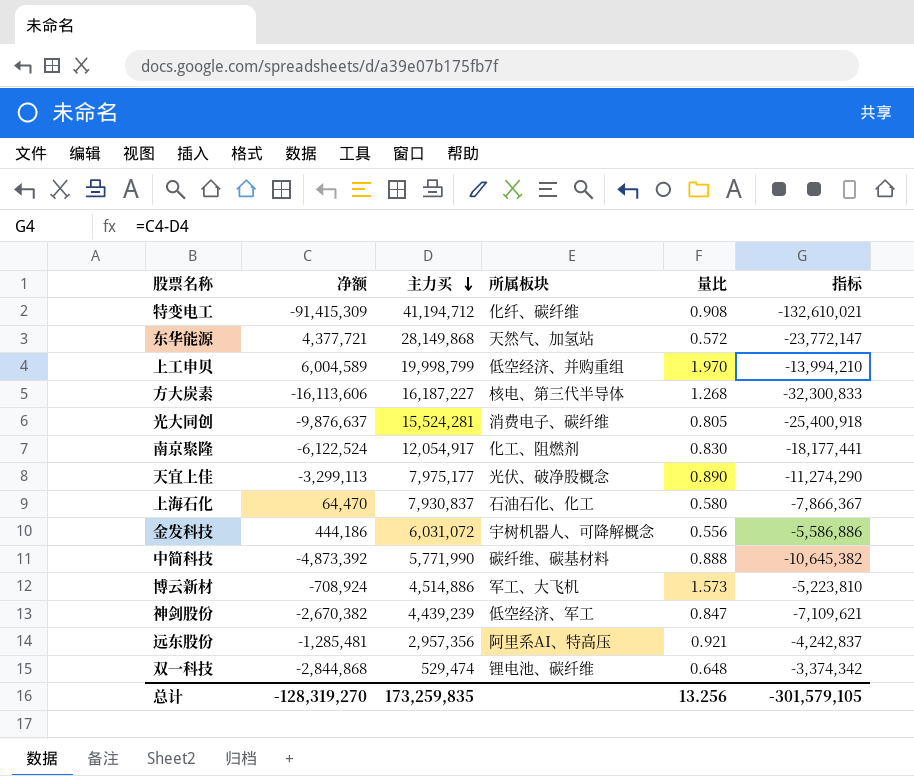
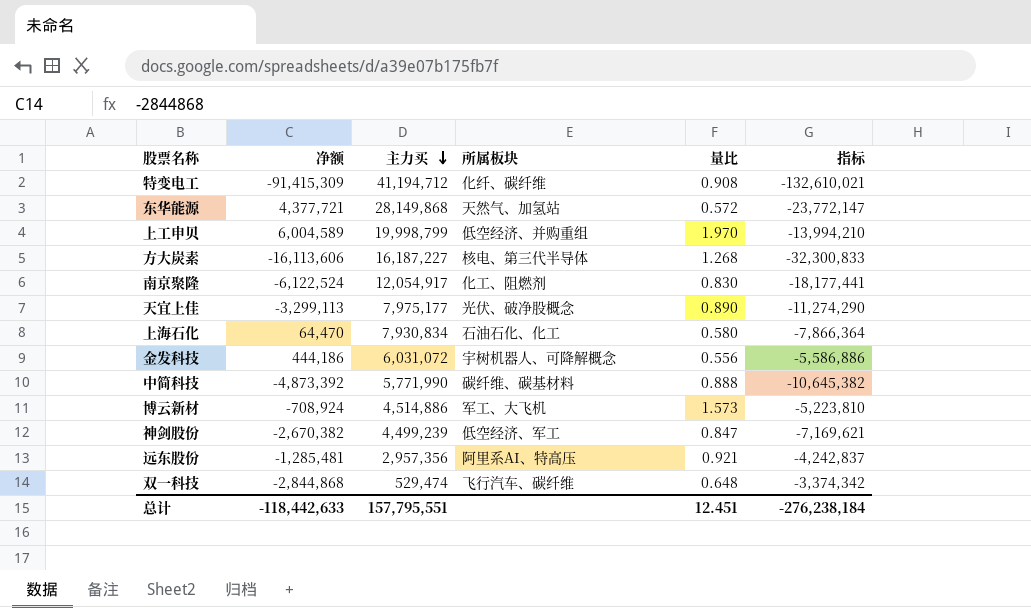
row 光大同创: -9,876,637 | 15,524,281 | 消费电子、碳纤维 | 0.805 | -25,400,918 -> none
上海石化 | 主力买: 7,930,837 -> 7,930,834
上海石化 | 指标: -7,866,367 -> -7,866,364
神剑股份 | 主力买: 4,439,239 -> 4,499,239
神剑股份 | 指标: -7,109,621 -> -7,169,621
双一科技 | 所属板块: 锂电池、碳纤维 -> 飞行汽车、碳纤维
总计 | 净额: -128,319,270 -> -118,442,633
总计 | 主力买: 173,259,835 -> 157,795,551
总计 | 量比: 13.256 -> 12.451
总计 | 指标: -301,579,105 -> -276,238,184

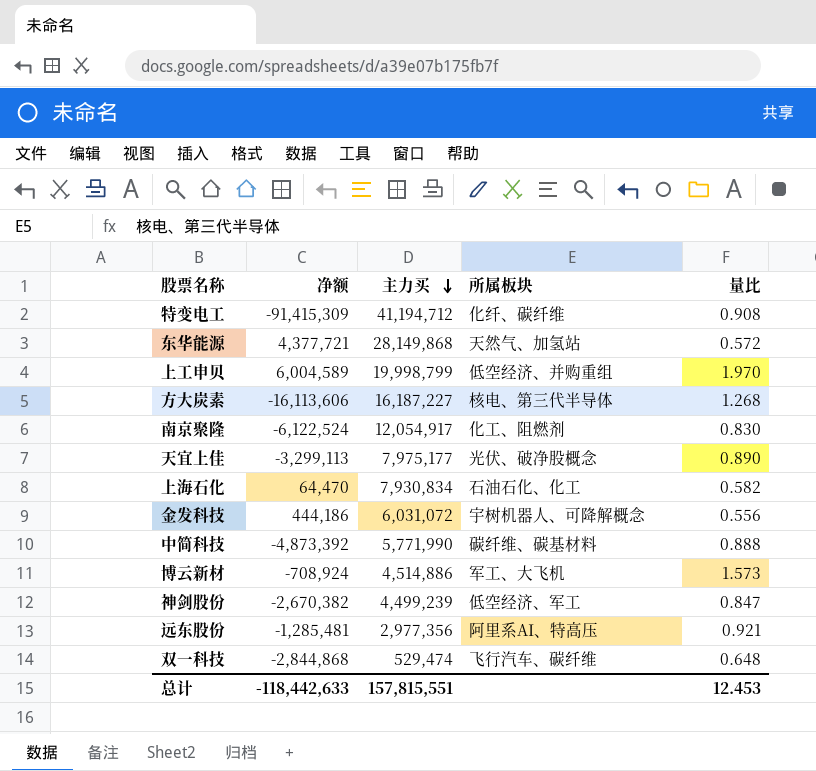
column 指标 | formula: [净额] - [主力买] -> none
上海石化 | 量比: 0.580 -> 0.582
远东股份 | 主力买: 2,957,356 -> 2,977,356
总计 | 主力买: 157,795,551 -> 157,815,551
总计 | 量比: 12.451 -> 12.453

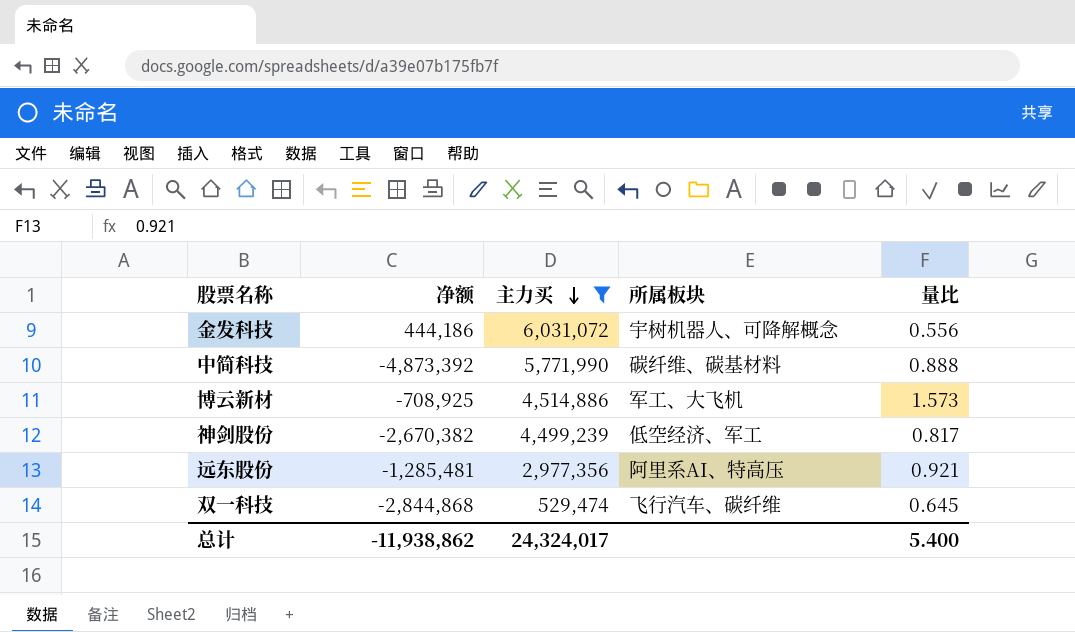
filter: none -> 主力买 <= 6,031,072
博云新材 | 净额: -708,924 -> -708,925
神剑股份 | 量比: 0.847 -> 0.817
双一科技 | 量比: 0.648 -> 0.645
总计 | 净额: -118,442,633 -> -11,938,862
总计 | 主力买: 157,815,551 -> 24,324,017
总计 | 量比: 12.453 -> 5.400

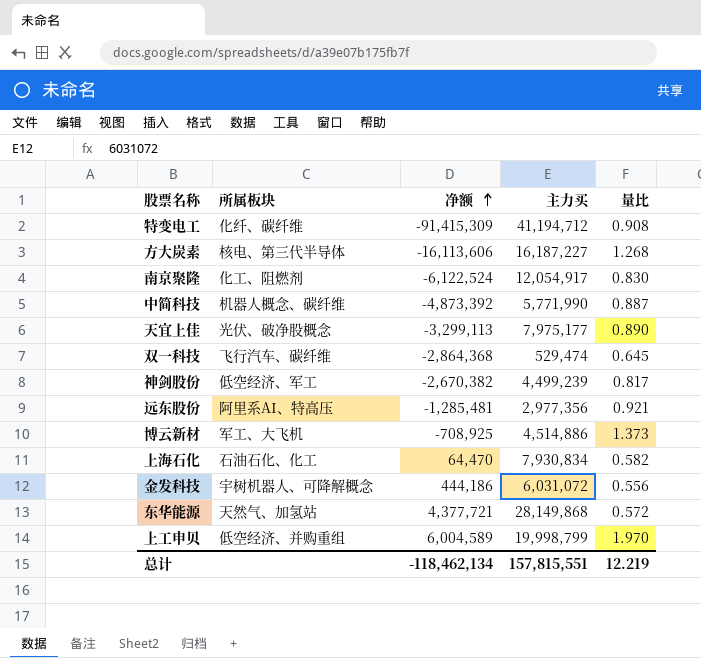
filter: 主力买 <= 6,031,072 -> none
row order: 主力买 descending -> 净额 ascending
column 所属板块 | position: 4 -> 2
中简科技 | 所属板块: 碳纤维、碳基材料 -> 机器人概念、碳纤维
中简科技 | 量比: 0.888 -> 0.887
双一科技 | 净额: -2,844,868 -> -2,864,368
博云新材 | 量比: 1.573 -> 1.373
总计 | 净额: -11,938,862 -> -118,462,134
总计 | 主力买: 24,324,017 -> 157,815,551
总计 | 量比: 5.400 -> 12.219

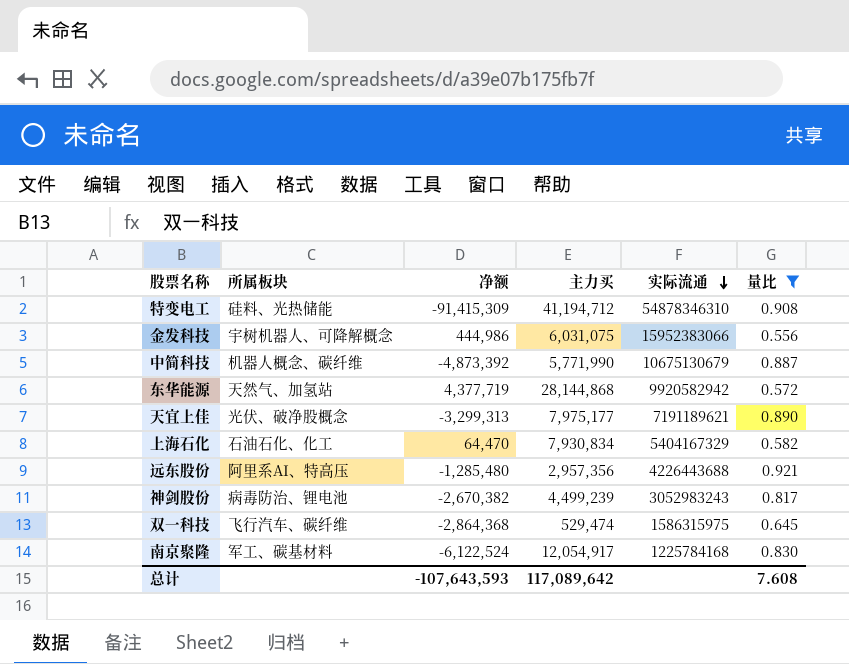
filter: none -> 量比 <= 0.921
row order: 净额 ascending -> 实际流通 descending
column 实际流通 | position: none -> 5
特变电工 | 所属板块: 化纤、碳纤维 -> 硅料、光热储能
金发科技 | 净额: 444,186 -> 444,986
金发科技 | 主力买: 6,031,072 -> 6,031,075
东华能源 | 净额: 4,377,721 -> 4,377,719
东华能源 | 主力买: 28,149,868 -> 28,144,868
天宜上佳 | 净额: -3,299,113 -> -3,299,313
远东股份 | 净额: -1,285,481 -> -1,285,480
远东股份 | 主力买: 2,977,356 -> 2,957,356
神剑股份 | 所属板块: 低空经济、军工 -> 病毒防治、锂电池
南京聚隆 | 所属板块: 化工、阻燃剂 -> 军工、碳基材料
总计 | 净额: -118,462,134 -> -107,643,593
总计 | 主力买: 157,815,551 -> 117,089,642
总计 | 量比: 12.219 -> 7.608

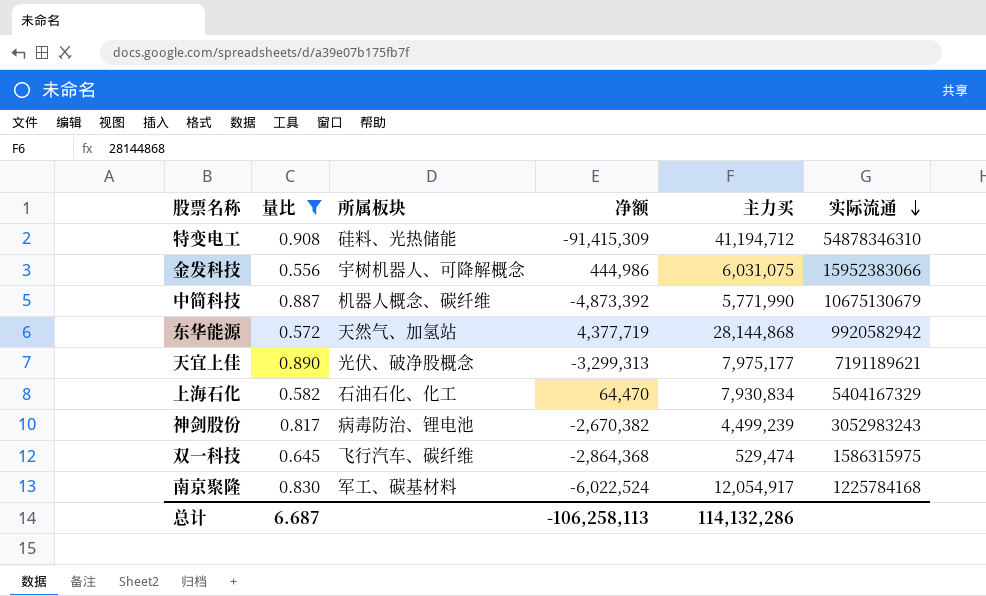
column 量比 | position: 6 -> 2
row 远东股份: 阿里系AI、特高压 | -1,285,480 | 2,957,356 | 4226443688 | 0.921 -> none
南京聚隆 | 净额: -6,122,524 -> -6,022,524
总计 | 量比: 7.608 -> 6.687
总计 | 净额: -107,643,593 -> -106,258,113
总计 | 主力买: 117,089,642 -> 114,132,286

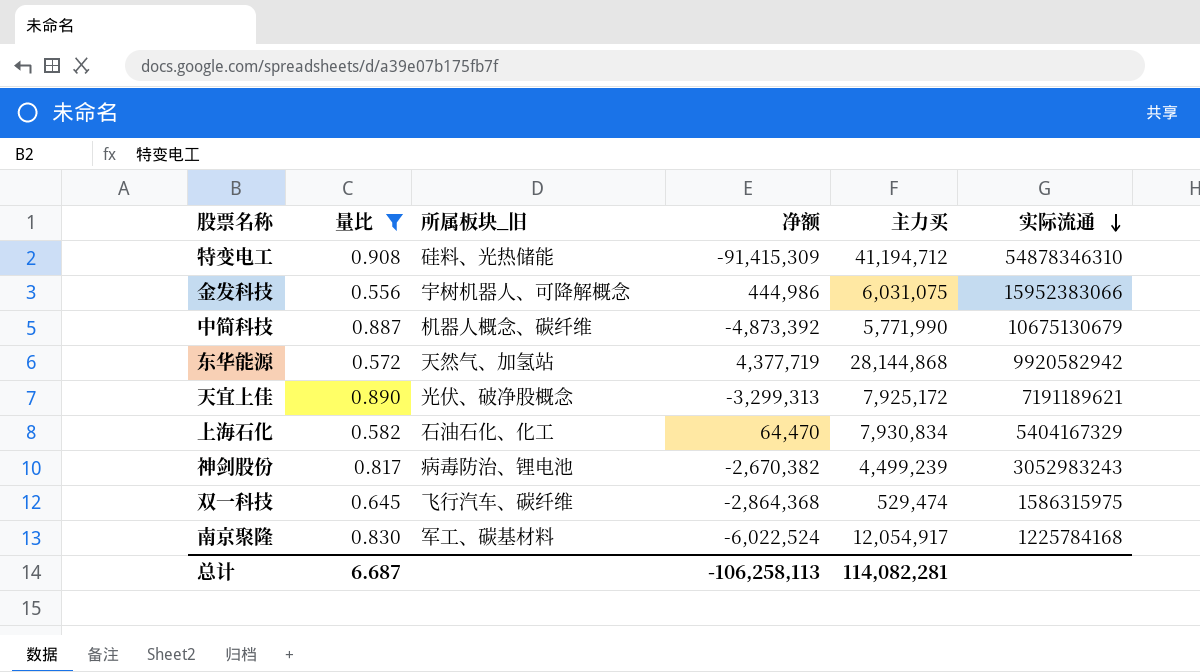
column name: 所属板块 -> 所属板块_旧
天宜上佳 | 主力买: 7,975,177 -> 7,925,172
总计 | 主力买: 114,132,286 -> 114,082,281

